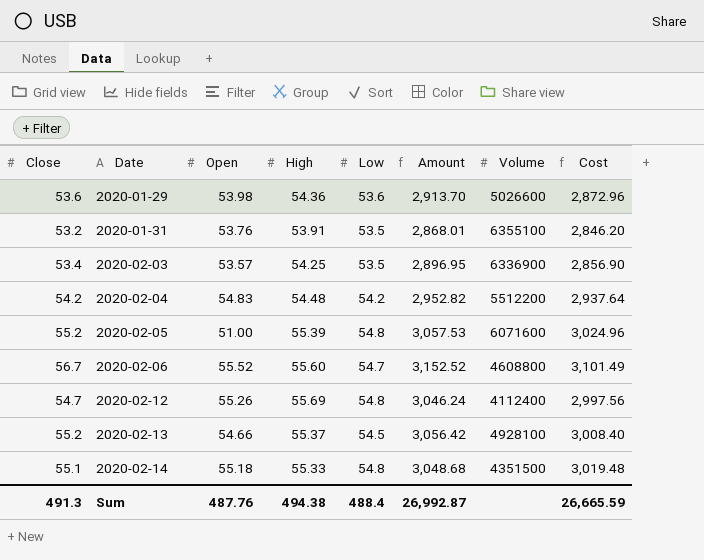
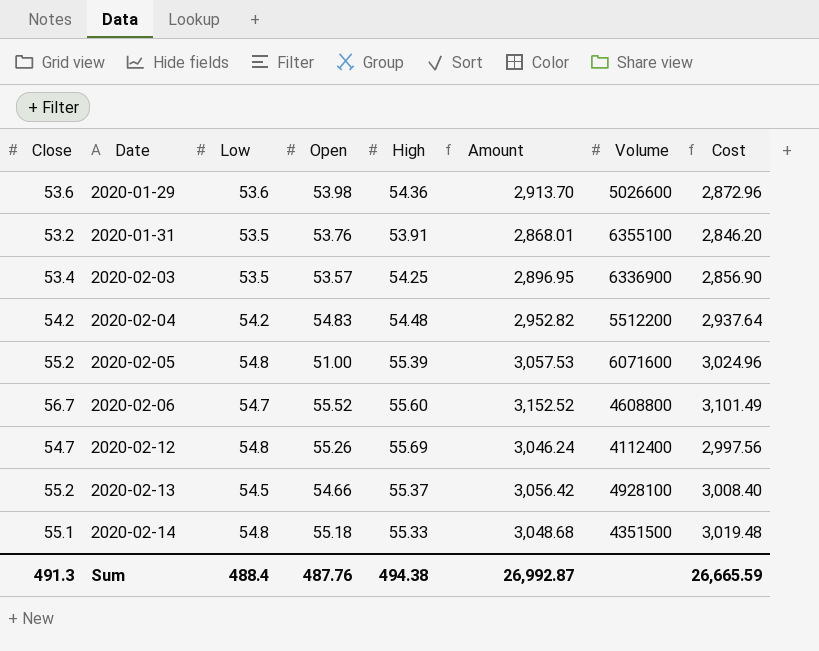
column Low | position: 5 -> 3

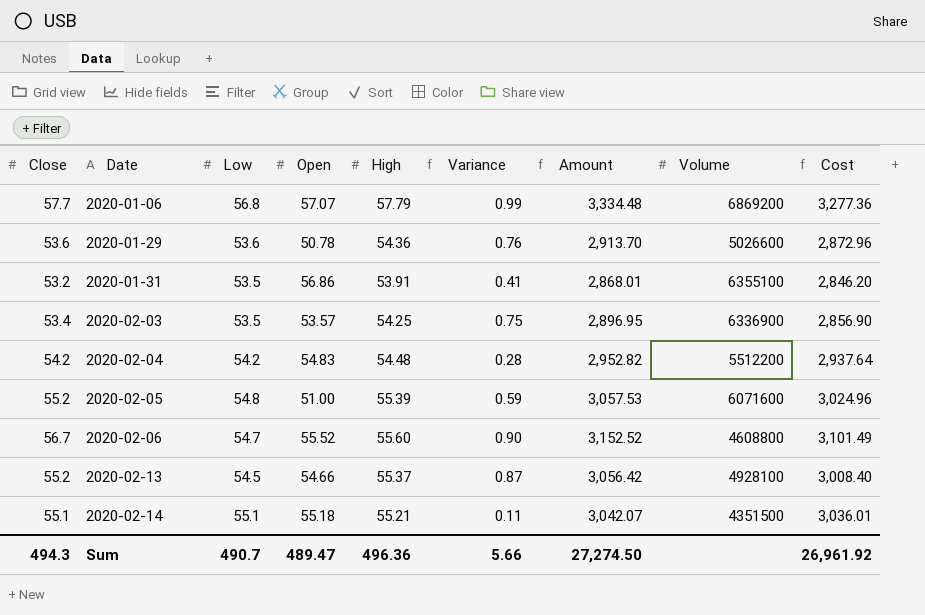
column Variance | formula: none -> [High] - [Low]
row 2020-02-12: 54.7 | 54.8 | 55.26 | 55.69 | 3,046.24 | 4112400 | 2,997.56 -> none
row 2020-01-06: none -> 57.7 | 56.8 | 57.07 | 57.79 | 0.99 | 3,334.48 | 6869200 | 3,277.36
2020-01-29 | Open: 53.98 -> 50.78
2020-01-31 | Open: 53.76 -> 56.86
2020-02-14 | Low: 54.8 -> 55.1
2020-02-14 | High: 55.33 -> 55.21
2020-02-14 | Amount: 3,048.68 -> 3,042.07
2020-02-14 | Cost: 3,019.48 -> 3,036.01
Sum | Close: 491.3 -> 494.3
Sum | Low: 488.4 -> 490.7
Sum | Open: 487.76 -> 489.47
Sum | High: 494.38 -> 496.36
Sum | Amount: 26,992.87 -> 27,274.50
Sum | Cost: 26,665.59 -> 26,961.92

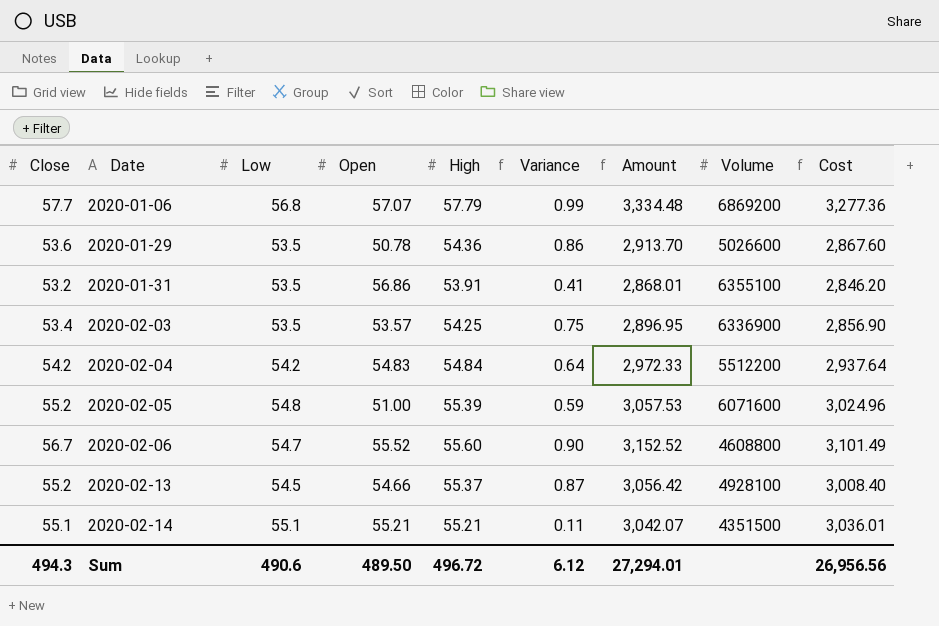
2020-01-29 | Low: 53.6 -> 53.5
2020-01-29 | Variance: 0.76 -> 0.86
2020-01-29 | Cost: 2,872.96 -> 2,867.60
2020-02-04 | High: 54.48 -> 54.84
2020-02-04 | Variance: 0.28 -> 0.64
2020-02-04 | Amount: 2,952.82 -> 2,972.33
2020-02-14 | Open: 55.18 -> 55.21
Sum | Low: 490.7 -> 490.6
Sum | Open: 489.47 -> 489.50
Sum | High: 496.36 -> 496.72
Sum | Variance: 5.66 -> 6.12
Sum | Amount: 27,274.50 -> 27,294.01
Sum | Cost: 26,961.92 -> 26,956.56

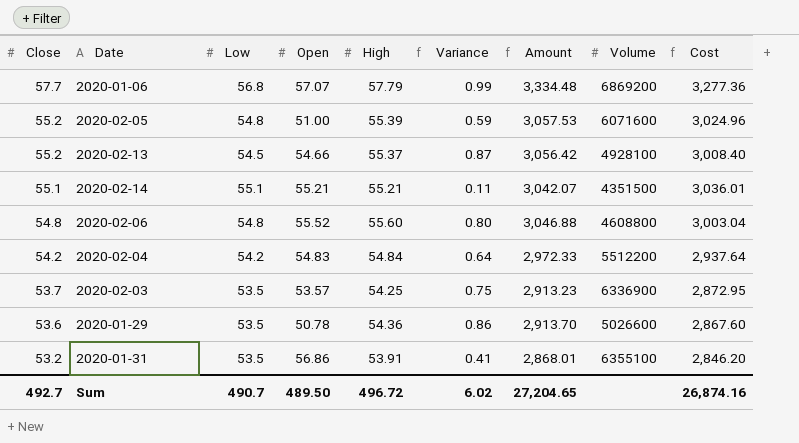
row order: Date ascending -> Close descending
2020-02-06 | Close: 56.7 -> 54.8
2020-02-06 | Low: 54.7 -> 54.8
2020-02-06 | Variance: 0.90 -> 0.80
2020-02-06 | Amount: 3,152.52 -> 3,046.88
2020-02-06 | Cost: 3,101.49 -> 3,003.04
2020-02-03 | Close: 53.4 -> 53.7
2020-02-03 | Amount: 2,896.95 -> 2,913.23
2020-02-03 | Cost: 2,856.90 -> 2,872.95
Sum | Close: 494.3 -> 492.7
Sum | Low: 490.6 -> 490.7
Sum | Variance: 6.12 -> 6.02
Sum | Amount: 27,294.01 -> 27,204.65
Sum | Cost: 26,956.56 -> 26,874.16

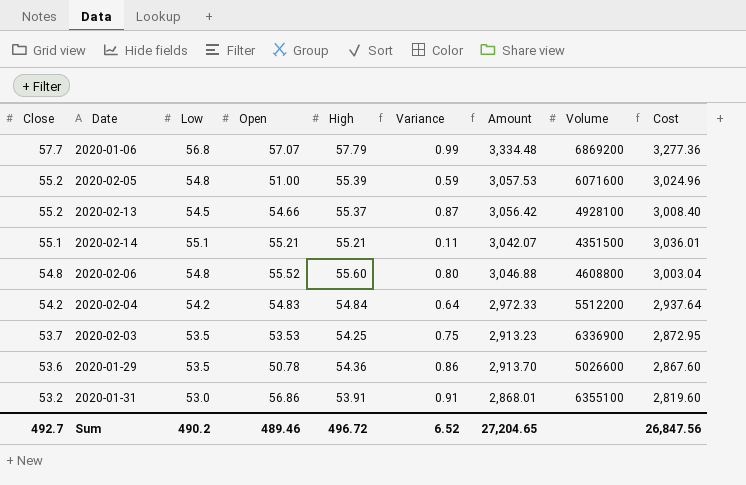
2020-02-03 | Open: 53.57 -> 53.53
2020-01-31 | Low: 53.5 -> 53.0
2020-01-31 | Variance: 0.41 -> 0.91
2020-01-31 | Cost: 2,846.20 -> 2,819.60
Sum | Low: 490.7 -> 490.2
Sum | Open: 489.50 -> 489.46
Sum | Variance: 6.02 -> 6.52
Sum | Cost: 26,874.16 -> 26,847.56

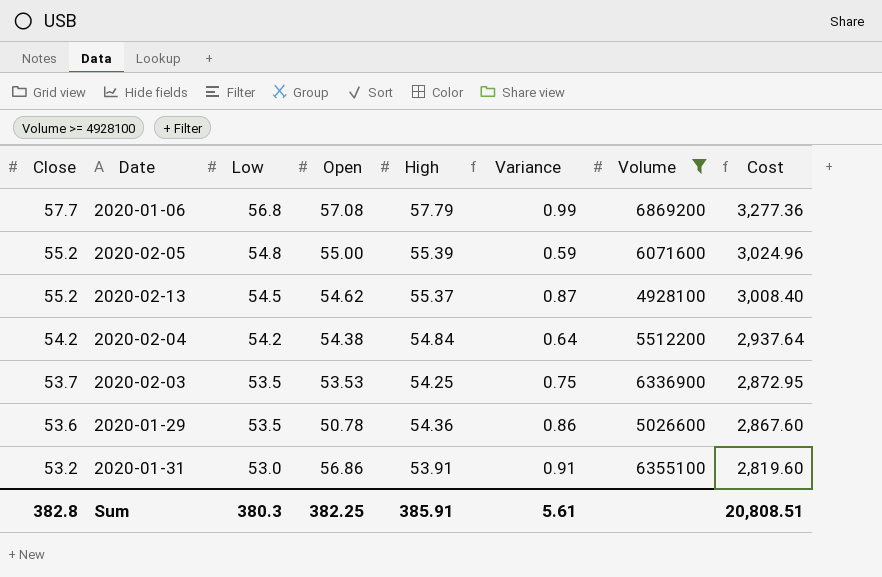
filter: none -> Volume >= 4928100
column Amount | formula: [Close] * [High] -> none
2020-01-06 | Open: 57.07 -> 57.08
2020-02-05 | Open: 51.00 -> 55.00
2020-02-13 | Open: 54.66 -> 54.62
2020-02-04 | Open: 54.83 -> 54.38
Sum | Close: 492.7 -> 382.8
Sum | Low: 490.2 -> 380.3
Sum | Open: 489.46 -> 382.25
Sum | High: 496.72 -> 385.91
Sum | Variance: 6.52 -> 5.61
Sum | Cost: 26,847.56 -> 20,808.51

